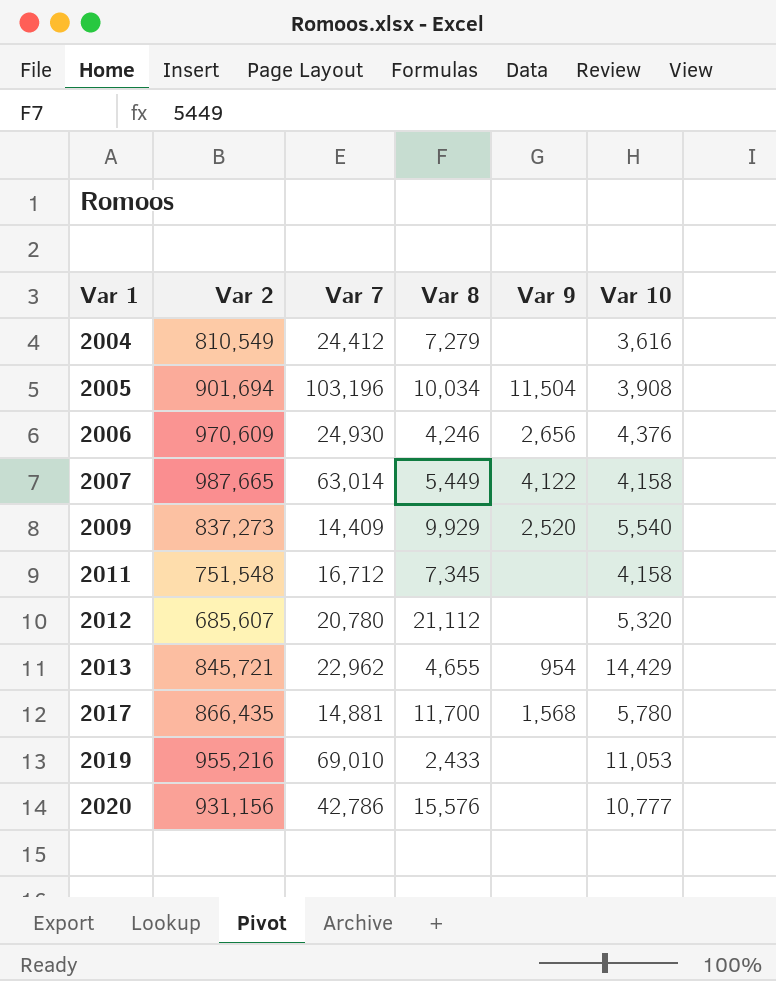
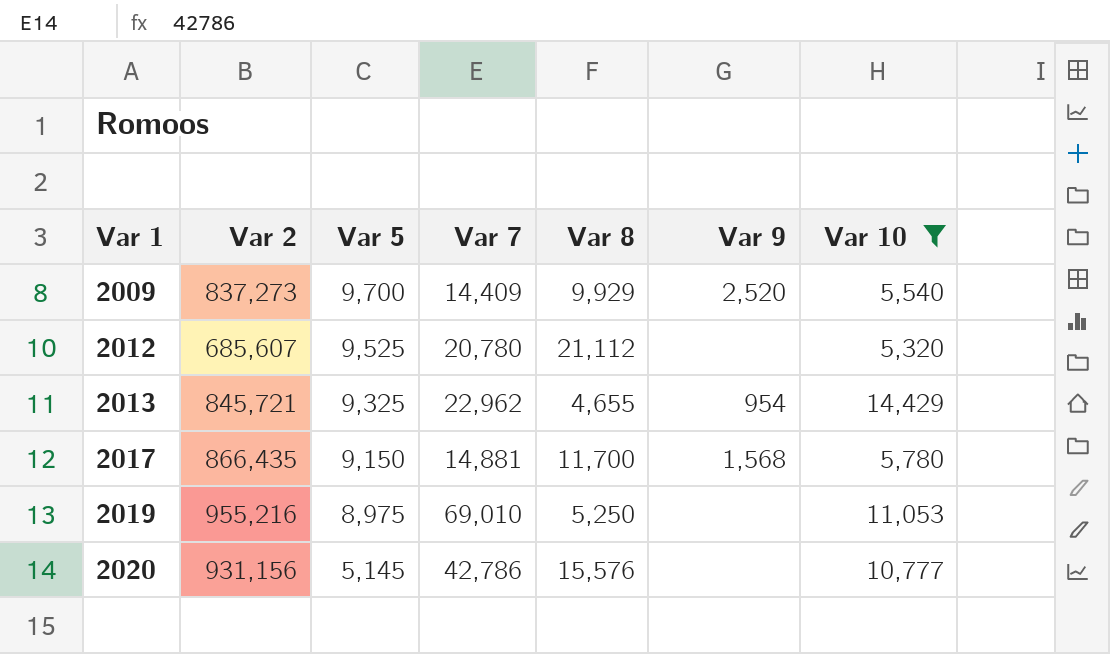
filter: none -> Var 10 >= 5,320
column Var 5 | position: none -> 3
2019 | Var 8: 2,433 -> 5,250

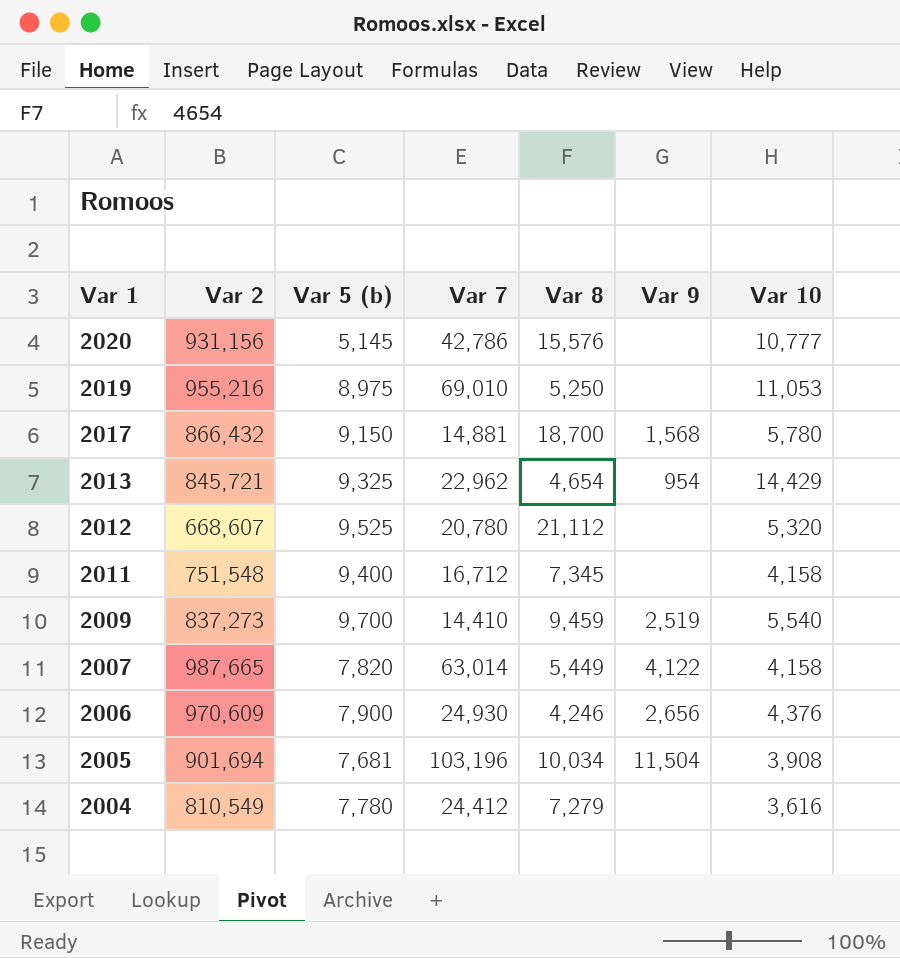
filter: Var 10 >= 5,320 -> none
row order: Var 1 ascending -> Var 1 descending
column name: Var 5 -> Var 5 (b)
2017 | Var 2: 866,435 -> 866,432
2017 | Var 8: 11,700 -> 18,700
2013 | Var 8: 4,655 -> 4,654
2012 | Var 2: 685,607 -> 668,607
2009 | Var 7: 14,409 -> 14,410
2009 | Var 8: 9,929 -> 9,459
2009 | Var 9: 2,520 -> 2,519

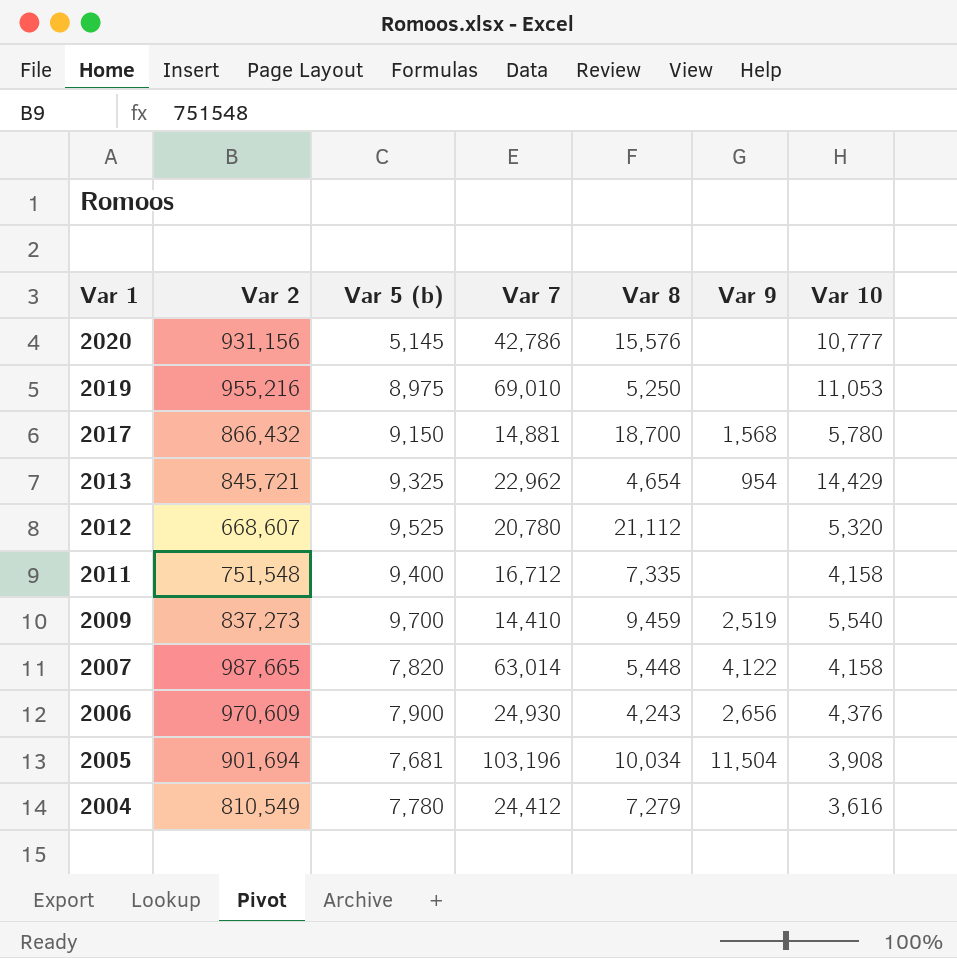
2011 | Var 8: 7,345 -> 7,335
2007 | Var 8: 5,449 -> 5,448
2006 | Var 8: 4,246 -> 4,243

